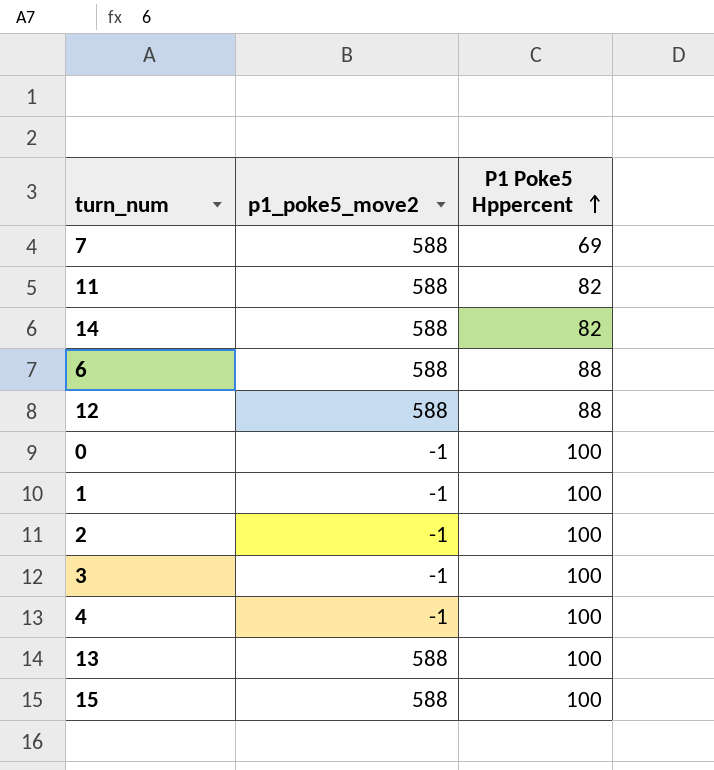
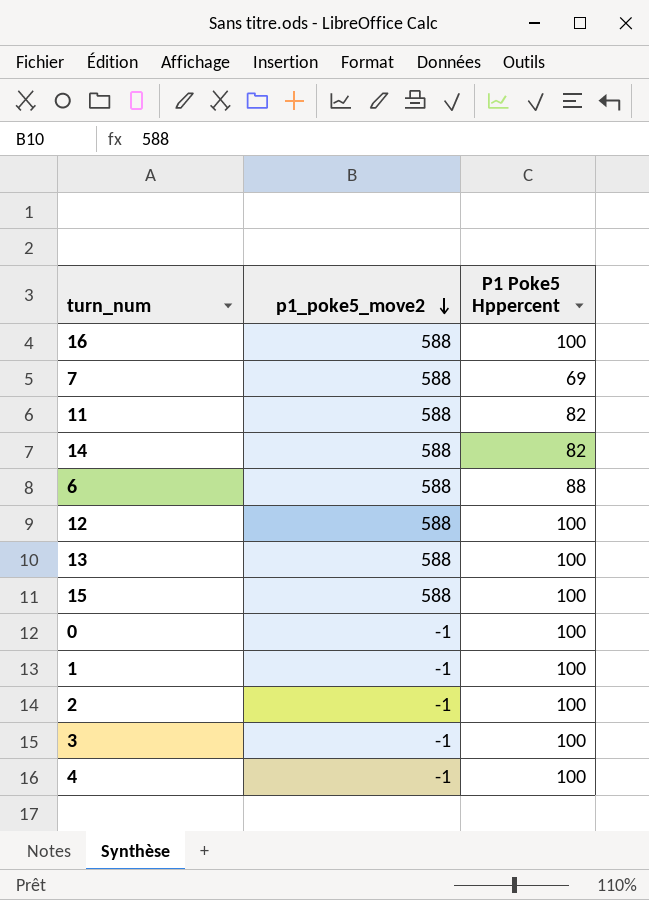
row order: P1 Poke5 Hppercent ascending -> p1_poke5_move2 descending
row 16: none -> 588 | 100
12 | P1 Poke5 Hppercent: 88 -> 100

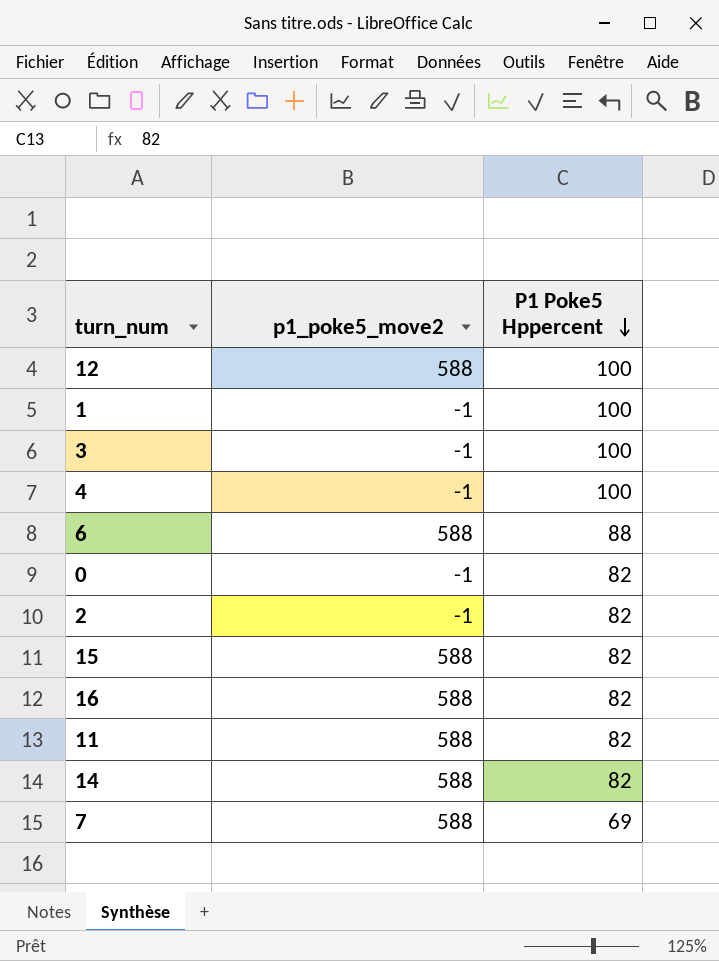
row order: p1_poke5_move2 descending -> P1 Poke5 Hppercent descending
row 13: 588 | 100 -> none
0 | P1 Poke5 Hppercent: 100 -> 82
2 | P1 Poke5 Hppercent: 100 -> 82
15 | P1 Poke5 Hppercent: 100 -> 82
16 | P1 Poke5 Hppercent: 100 -> 82

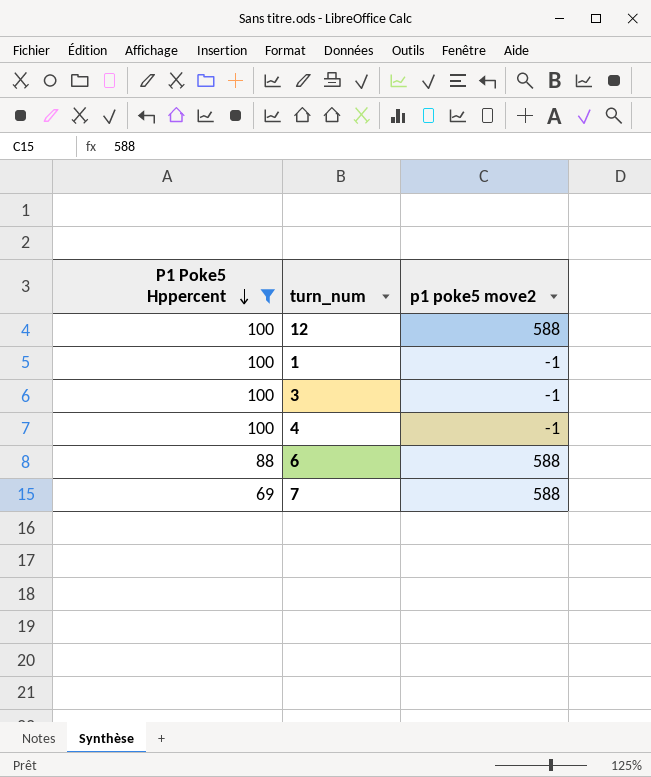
filter: none -> P1 Poke5 Hppercent != 82
column P1 Poke5 Hppercent | position: 3 -> 1
column name: p1_poke5_move2 -> p1 poke5 move2

